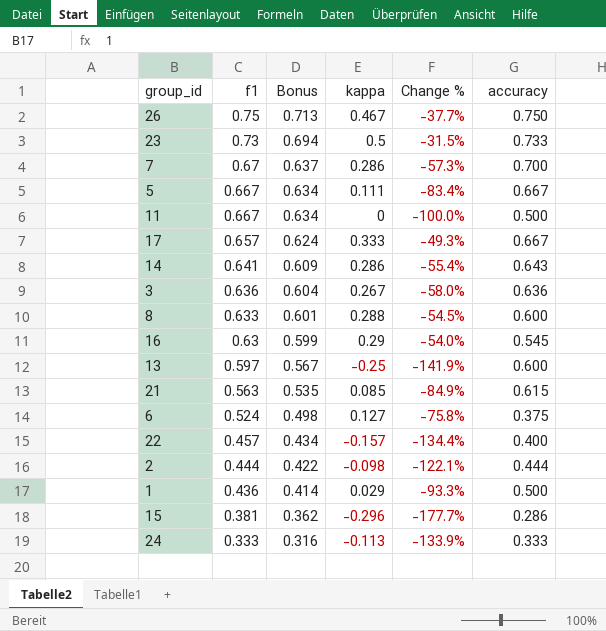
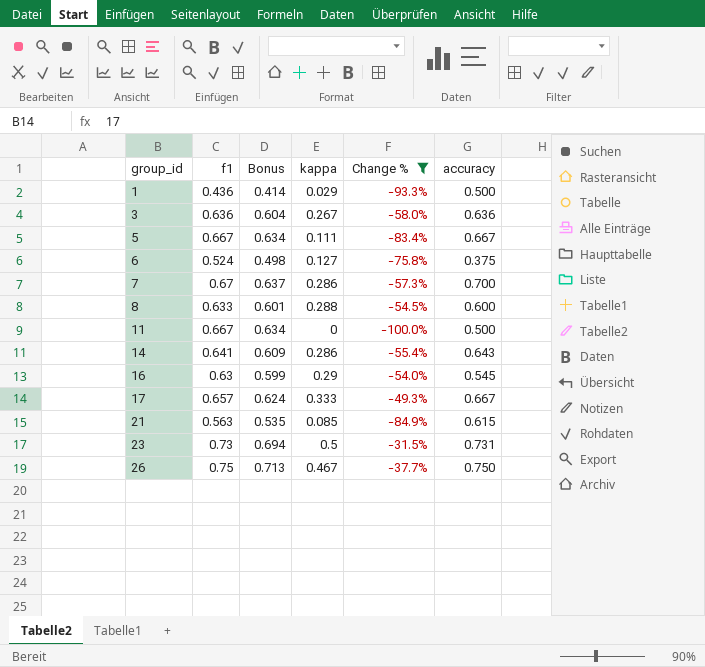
filter: none -> Change % >= -100.0%
row order: f1 descending -> group_id ascending
23 | accuracy: 0.733 -> 0.731

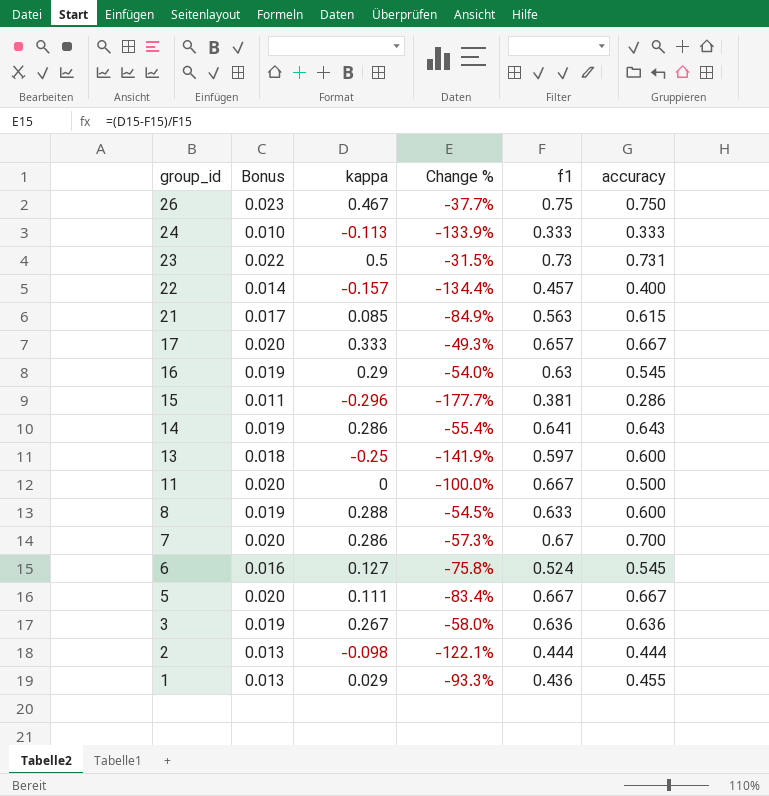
filter: Change % >= -100.0% -> none
row order: group_id ascending -> group_id descending
column Bonus | formula: [f1] * 0.95 -> [f1] * 0.03
column f1 | position: 2 -> 5
6 | accuracy: 0.375 -> 0.545
1 | accuracy: 0.500 -> 0.455

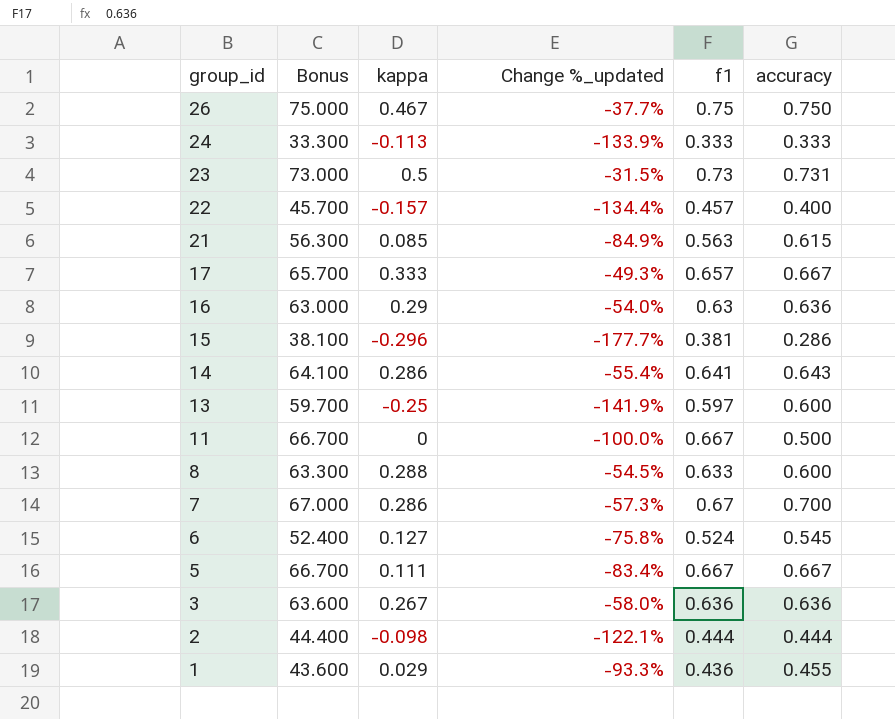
column Bonus | formula: [f1] * 0.03 -> [f1] * 100
column name: Change % -> Change %_updated
16 | accuracy: 0.545 -> 0.636

